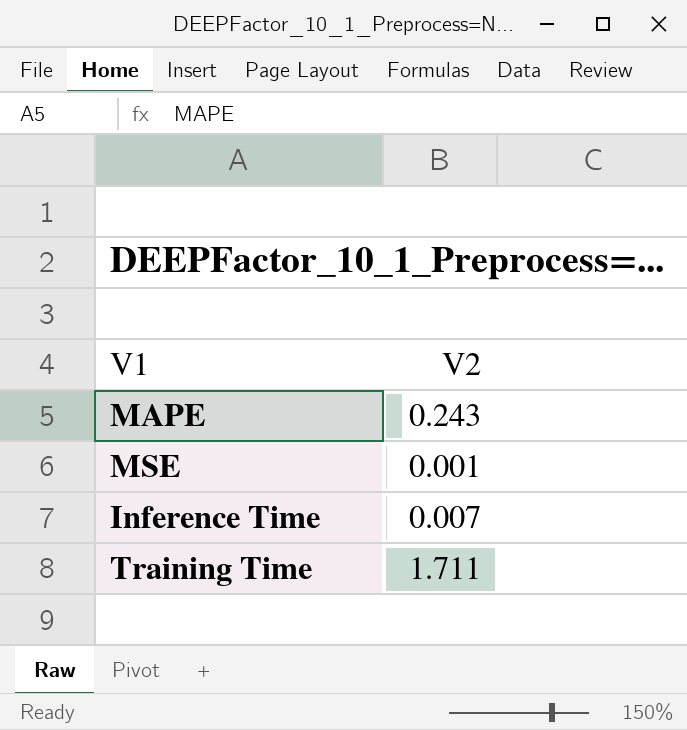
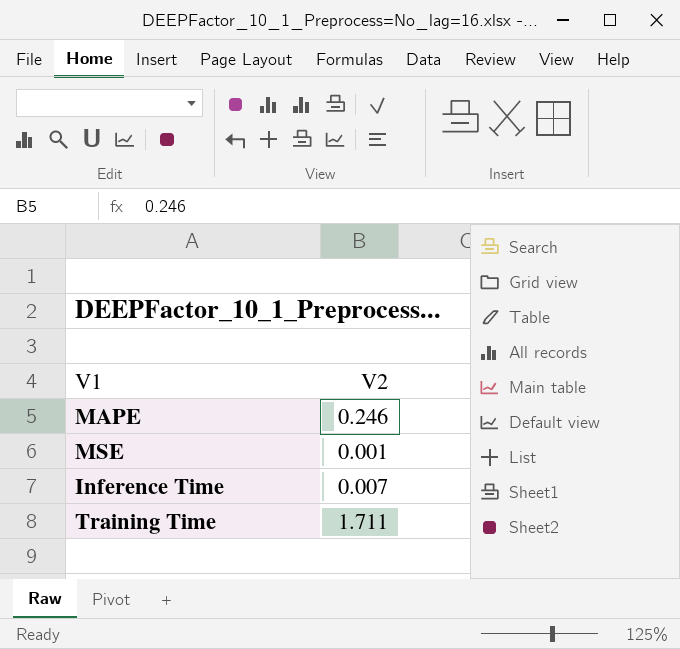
MAPE | V2: 0.243 -> 0.246

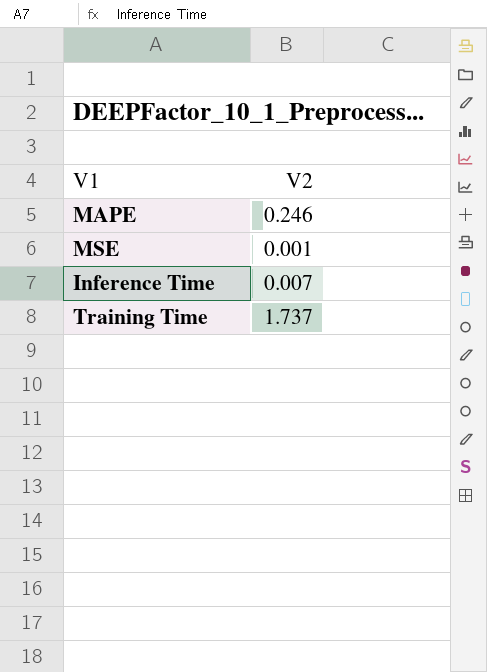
Training Time | V2: 1.711 -> 1.737

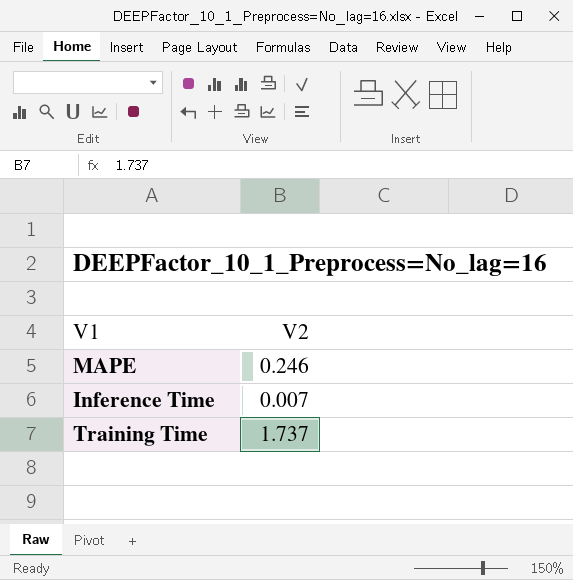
row MSE: 0.001 -> none

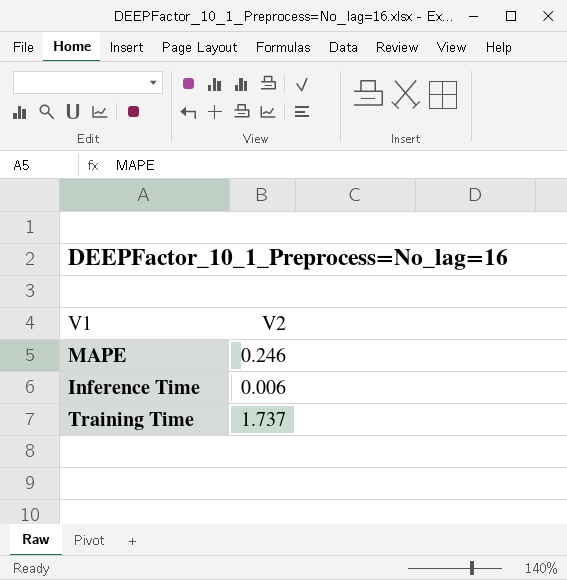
Inference Time | V2: 0.007 -> 0.006

